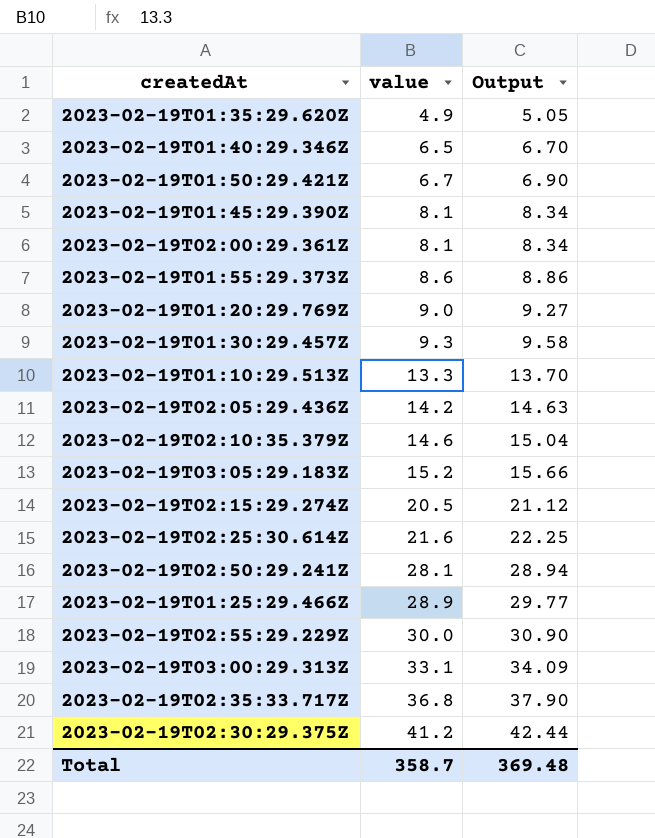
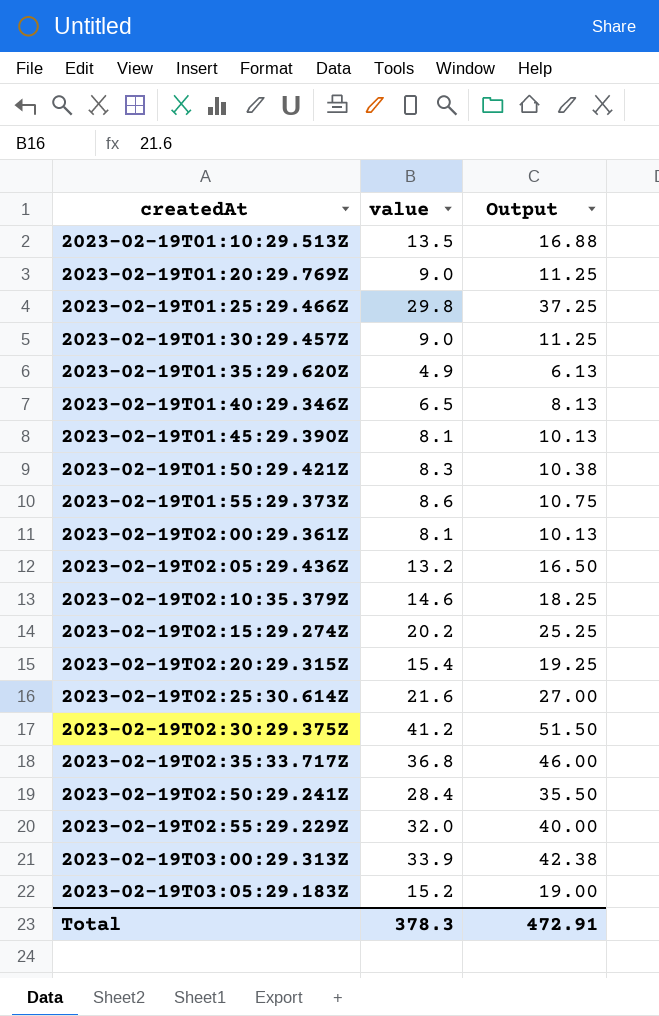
row order: value ascending -> createdAt ascending
column Output | formula: [value] * 1.03 -> [value] * 1.25
2023-02-19T01:10:29.513Z | value: 13.3 -> 13.5
2023-02-19T01:25:29.466Z | value: 28.9 -> 29.8
2023-02-19T01:30:29.457Z | value: 9.3 -> 9.0
2023-02-19T01:50:29.421Z | value: 6.7 -> 8.3
2023-02-19T02:05:29.436Z | value: 14.2 -> 13.2
2023-02-19T02:15:29.274Z | value: 20.5 -> 20.2
row 2023-02-19T02:20:29.315Z: none -> 15.4 | 19.25
2023-02-19T02:50:29.241Z | value: 28.1 -> 28.4
2023-02-19T02:55:29.229Z | value: 30.0 -> 32.0
2023-02-19T03:00:29.313Z | value: 33.1 -> 33.9
Total | value: 358.7 -> 378.3
Total | Output: 369.48 -> 472.91

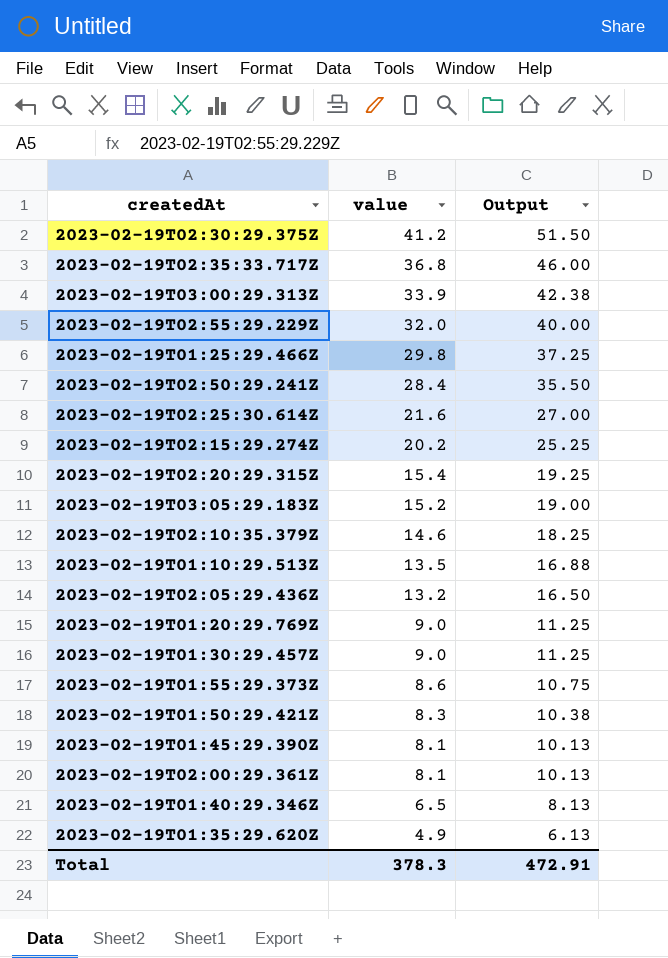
row order: createdAt ascending -> value descending

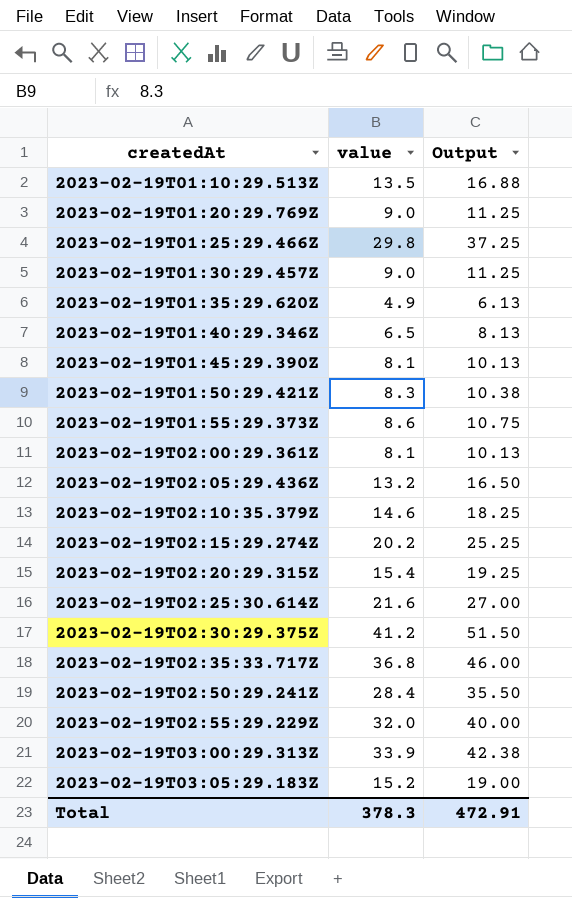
row order: value descending -> createdAt ascending

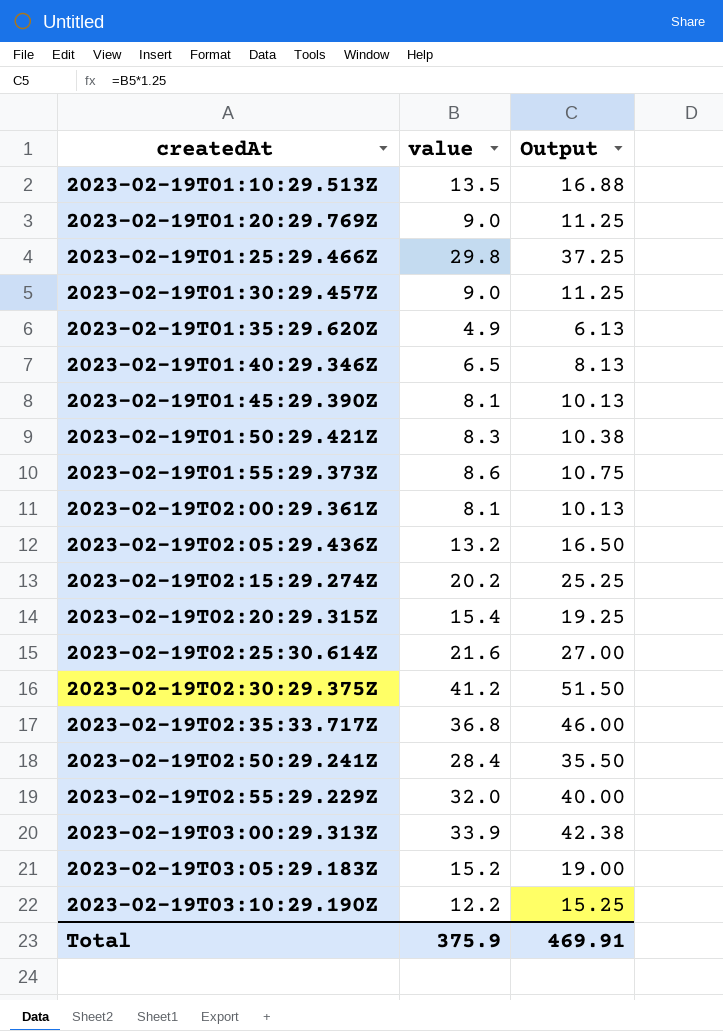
row 2023-02-19T02:10:35.379Z: 14.6 | 18.25 -> none
row 2023-02-19T03:10:29.190Z: none -> 12.2 | 15.25
Total | value: 378.3 -> 375.9
Total | Output: 472.91 -> 469.91

